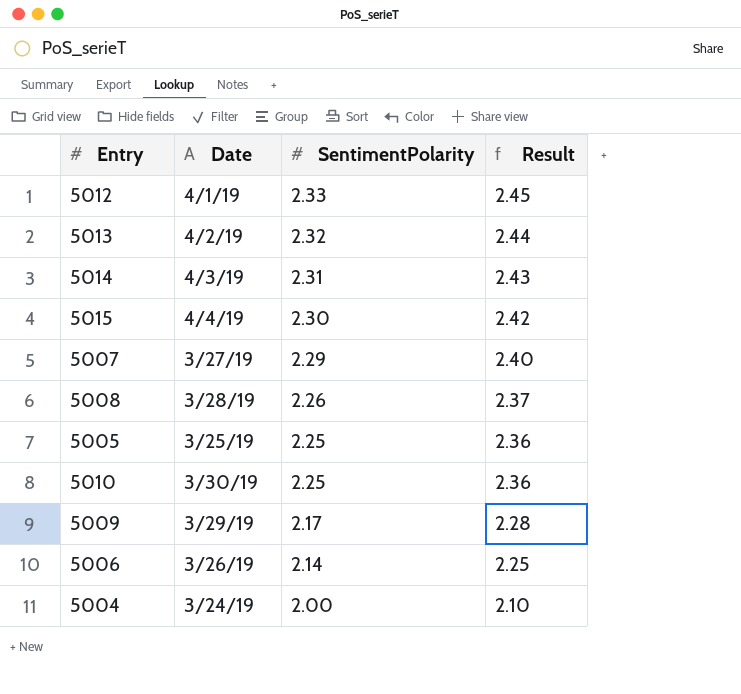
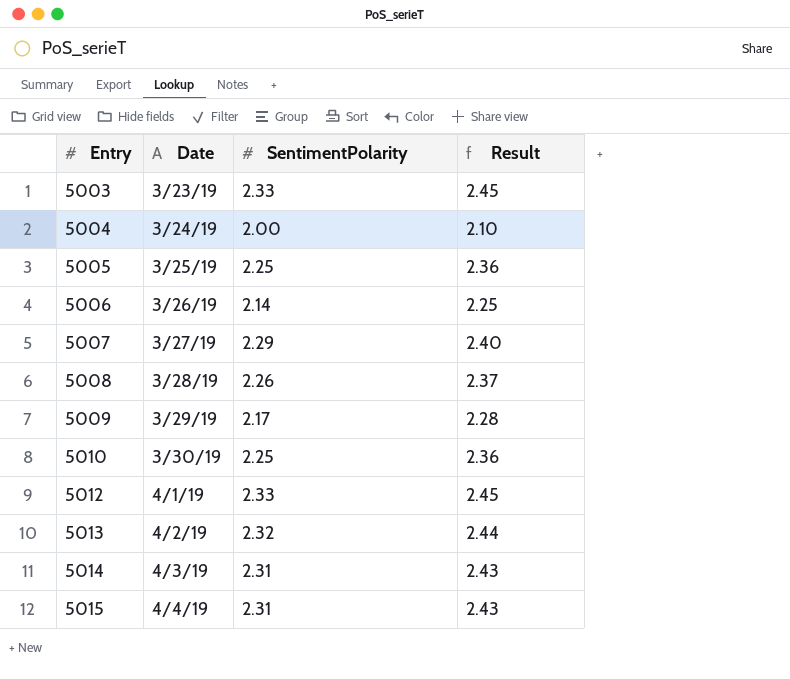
row order: SentimentPolarity descending -> Entry ascending
row 5003: none -> 3/23/19 | 2.33 | 2.45
5015 | SentimentPolarity: 2.30 -> 2.31
5015 | Result: 2.42 -> 2.43

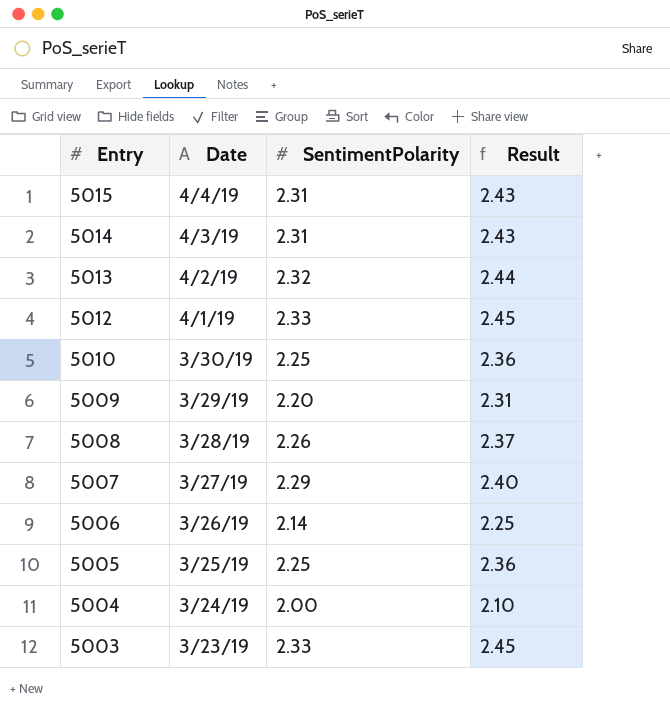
row order: Entry ascending -> Entry descending
5009 | SentimentPolarity: 2.17 -> 2.20
5009 | Result: 2.28 -> 2.31

